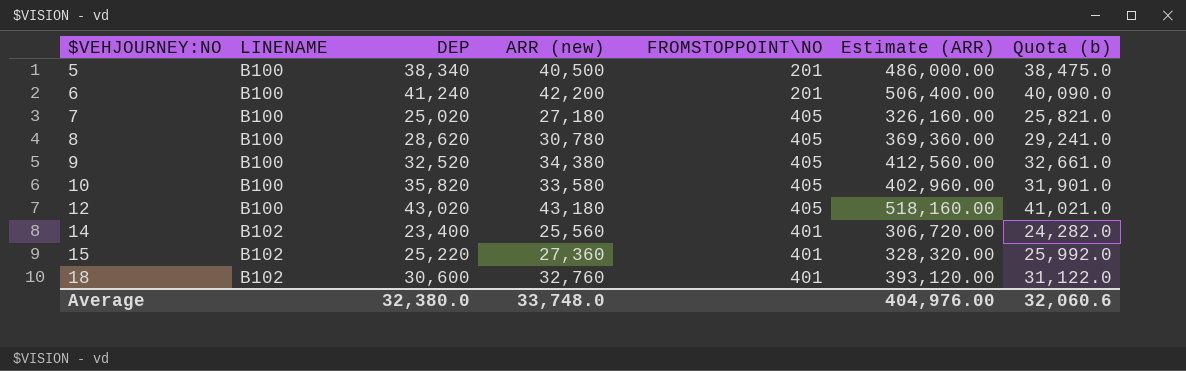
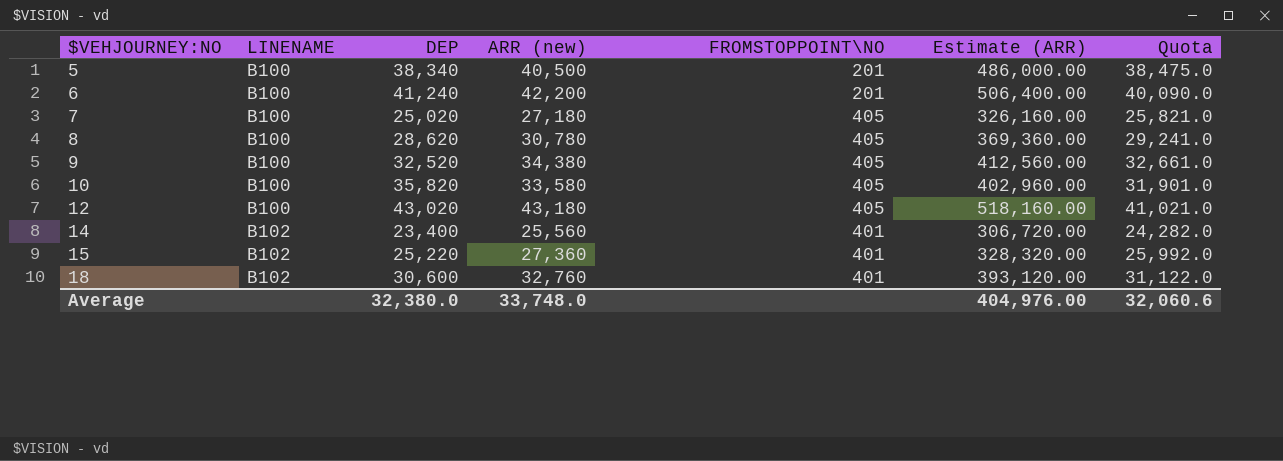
column name: Quota (b) -> Quota

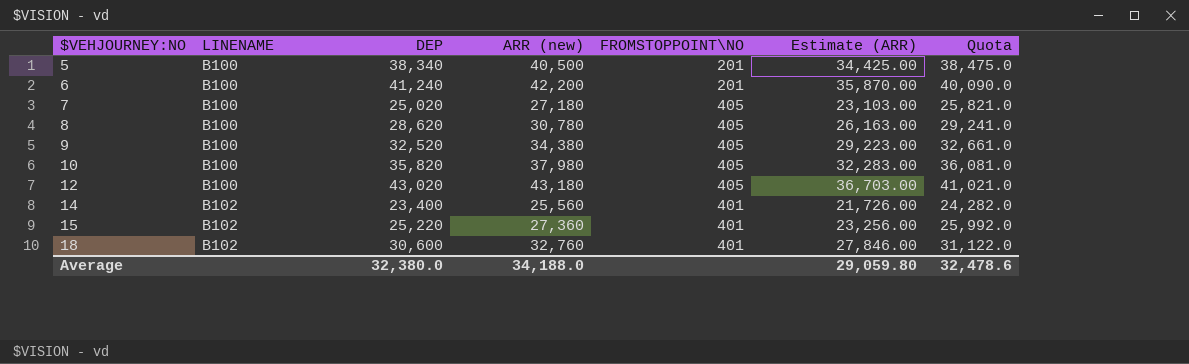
column Estimate (ARR) | formula: [ARR (new)] * 12 -> [ARR (new)] * 0.85
10 | ARR (new): 33,580 -> 37,980
10 | Quota: 31,901.0 -> 36,081.0
Average | ARR (new): 33,748.0 -> 34,188.0
Average | Estimate (ARR): 404,976.00 -> 29,059.80
Average | Quota: 32,060.6 -> 32,478.6

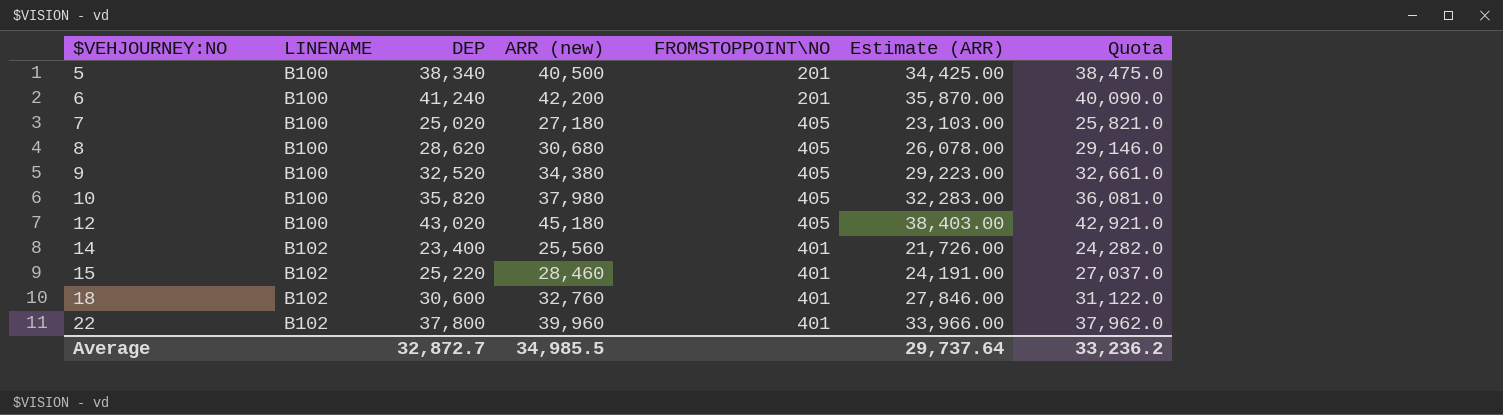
8 | ARR (new): 30,780 -> 30,680
8 | Estimate (ARR): 26,163.00 -> 26,078.00
8 | Quota: 29,241.0 -> 29,146.0
12 | ARR (new): 43,180 -> 45,180
12 | Estimate (ARR): 36,703.00 -> 38,403.00
12 | Quota: 41,021.0 -> 42,921.0
15 | ARR (new): 27,360 -> 28,460
15 | Estimate (ARR): 23,256.00 -> 24,191.00
15 | Quota: 25,992.0 -> 27,037.0
row 22: none -> B102 | 37,800 | 39,960 | 401 | 33,966.00 | 37,962.0
Average | DEP: 32,380.0 -> 32,872.7
Average | ARR (new): 34,188.0 -> 34,985.5
Average | Estimate (ARR): 29,059.80 -> 29,737.64
Average | Quota: 32,478.6 -> 33,236.2

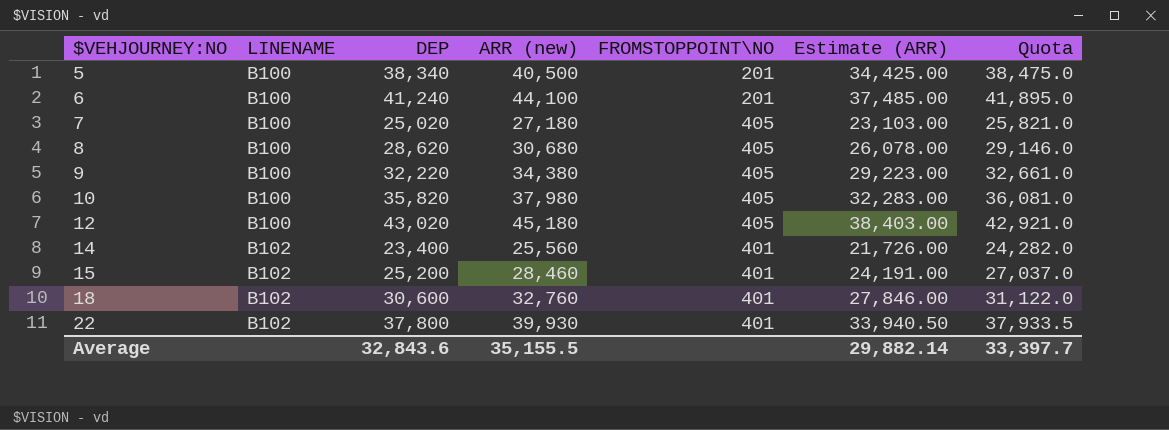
6 | ARR (new): 42,200 -> 44,100
6 | Estimate (ARR): 35,870.00 -> 37,485.00
6 | Quota: 40,090.0 -> 41,895.0
9 | DEP: 32,520 -> 32,220
15 | DEP: 25,220 -> 25,200
22 | ARR (new): 39,960 -> 39,930
22 | Estimate (ARR): 33,966.00 -> 33,940.50
22 | Quota: 37,962.0 -> 37,933.5
Average | DEP: 32,872.7 -> 32,843.6
Average | ARR (new): 34,985.5 -> 35,155.5
Average | Estimate (ARR): 29,737.64 -> 29,882.14
Average | Quota: 33,236.2 -> 33,397.7

